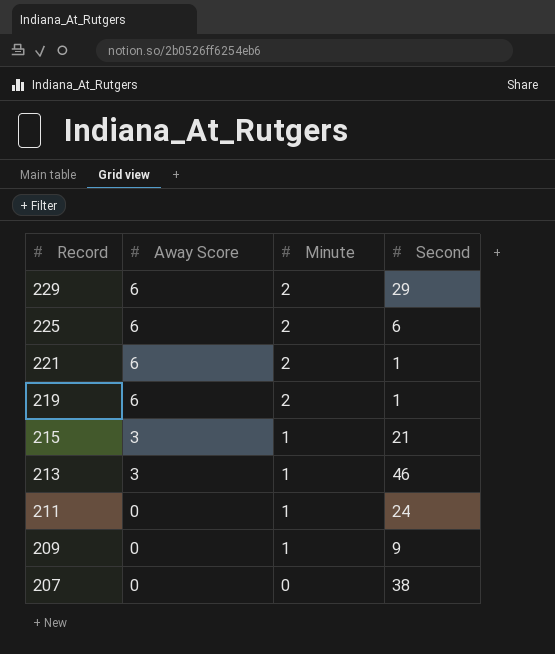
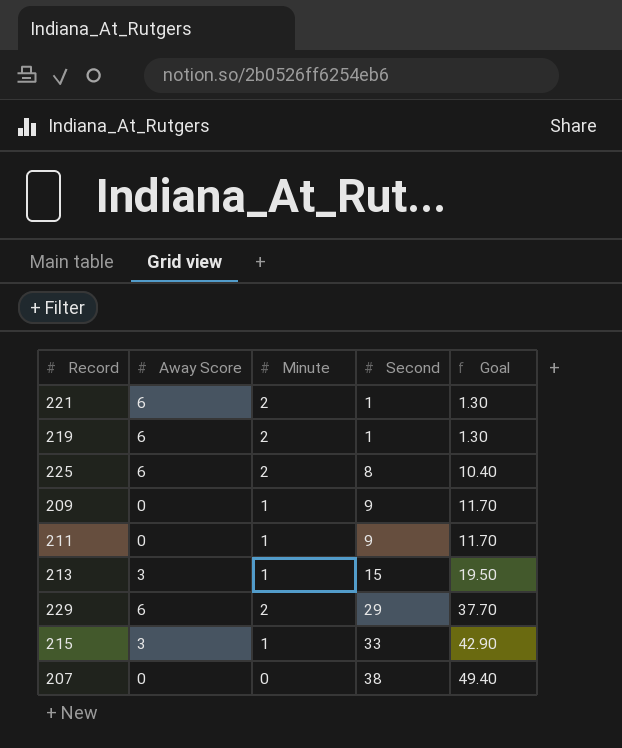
row order: Record descending -> Second ascending
column Goal | formula: none -> [Second] * 1.3
225 | Second: 6 -> 8
211 | Second: 24 -> 9
213 | Second: 46 -> 15
215 | Second: 21 -> 33

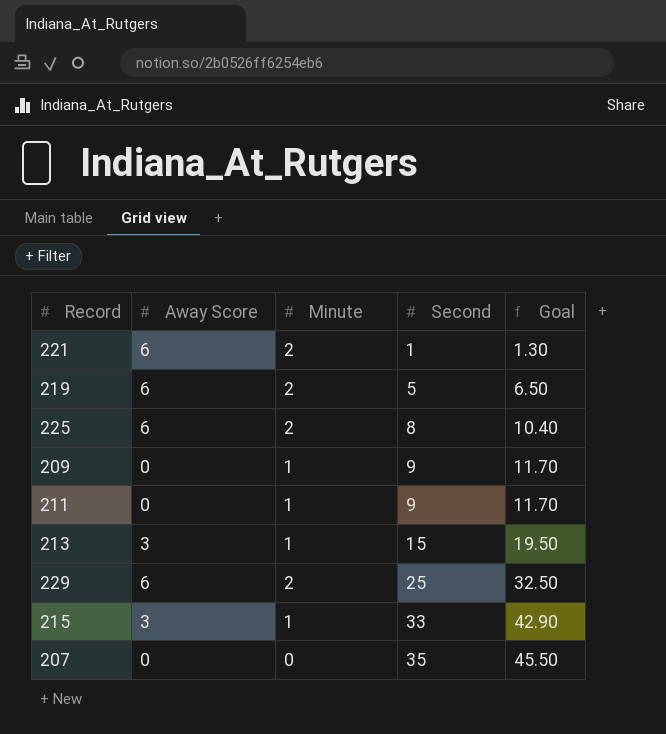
219 | Second: 1 -> 5
219 | Goal: 1.30 -> 6.50
229 | Second: 29 -> 25
229 | Goal: 37.70 -> 32.50
207 | Second: 38 -> 35
207 | Goal: 49.40 -> 45.50

